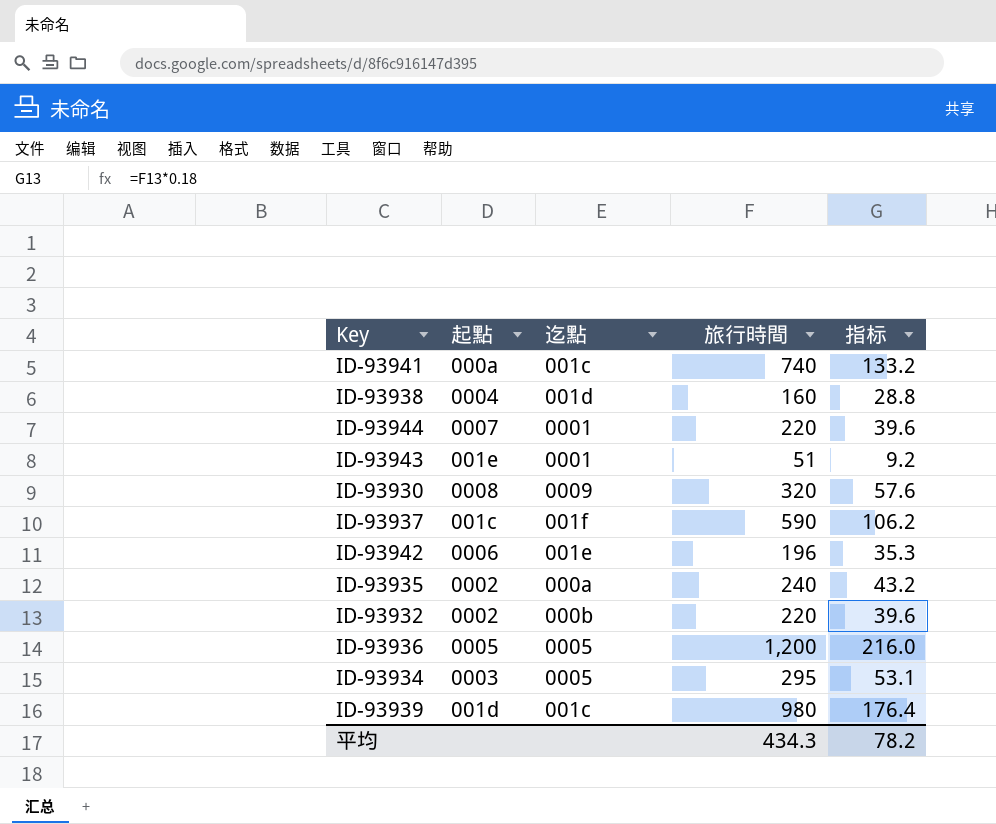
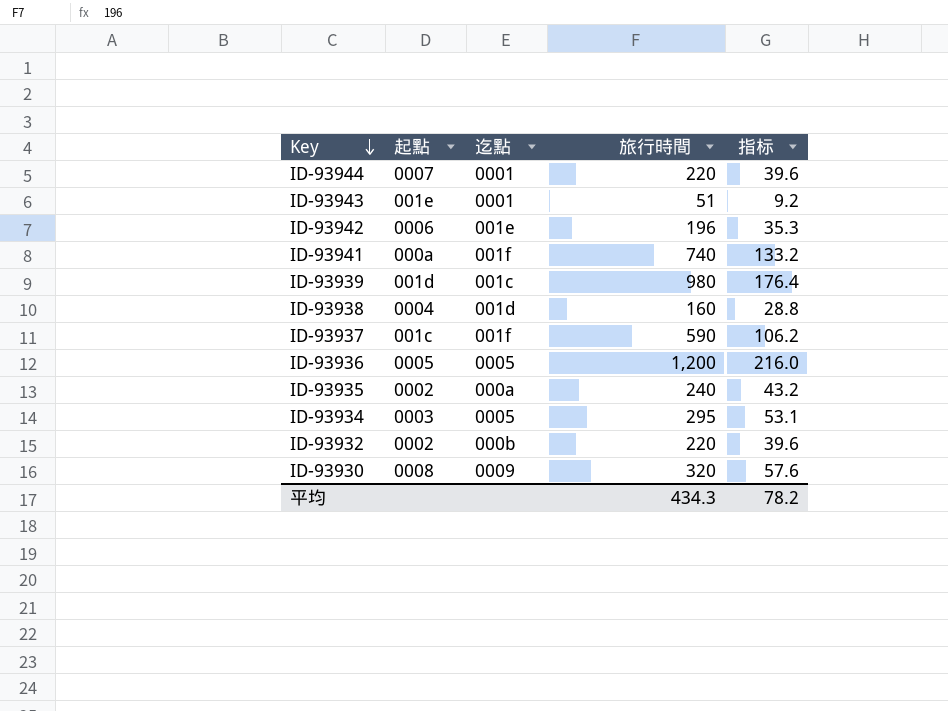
row order: none -> Key descending
ID-93941 | 迄點: 001c -> 001f

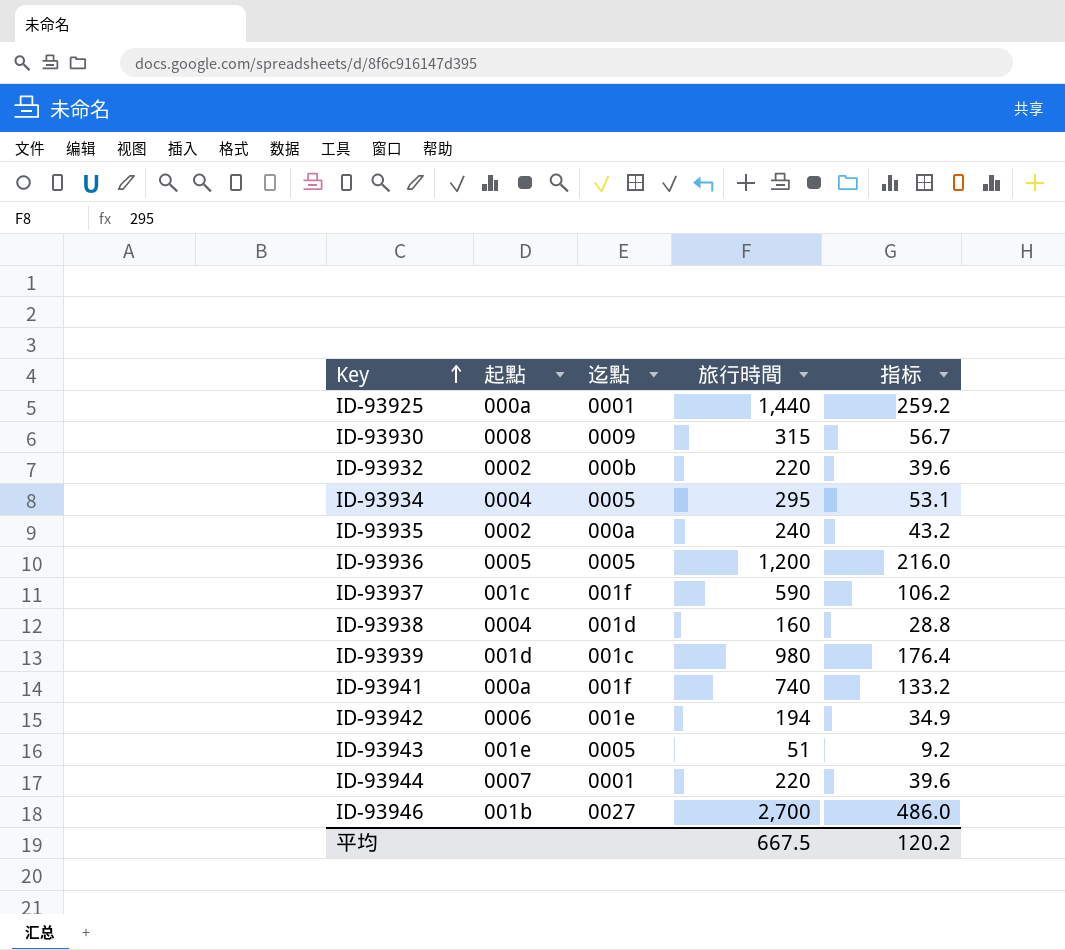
row order: Key descending -> Key ascending
row ID-93925: none -> 000a | 0001 | 1,440 | 259.2
ID-93930 | 旅行時間: 320 -> 315
ID-93930 | 指标: 57.6 -> 56.7
ID-93934 | 起點: 0003 -> 0004
ID-93942 | 旅行時間: 196 -> 194
ID-93942 | 指标: 35.3 -> 34.9
ID-93943 | 迄點: 0001 -> 0005
row ID-93946: none -> 001b | 0027 | 2,700 | 486.0
平均 | 旅行時間: 434.3 -> 667.5
平均 | 指标: 78.2 -> 120.2

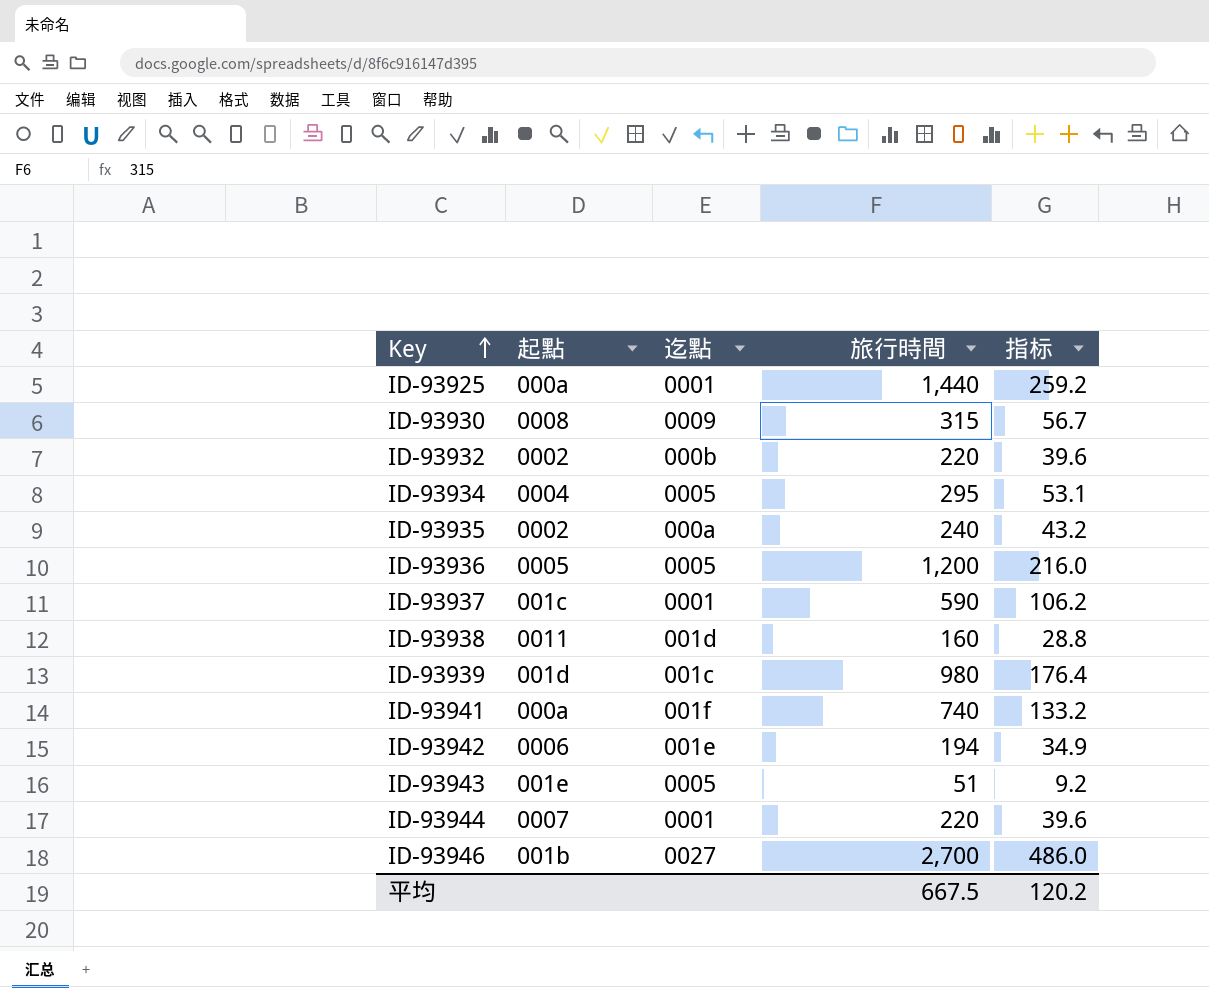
ID-93937 | 迄點: 001f -> 0001
ID-93938 | 起點: 0004 -> 0011

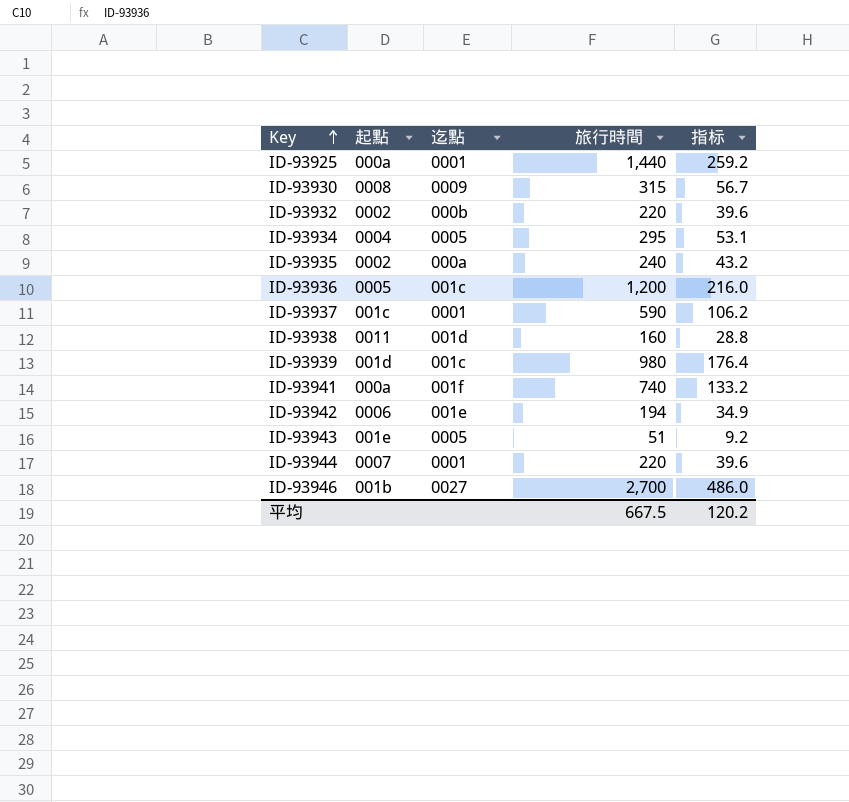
ID-93936 | 迄點: 0005 -> 001c

